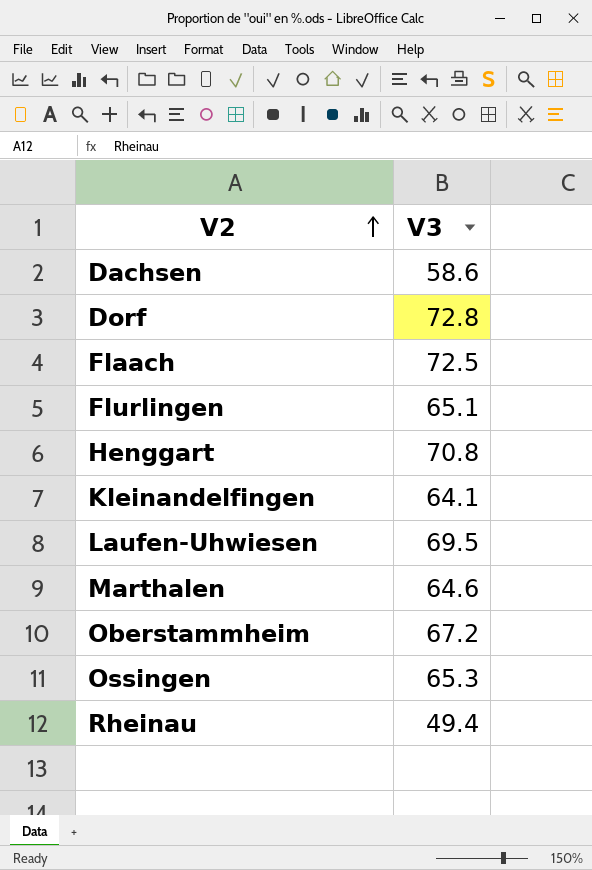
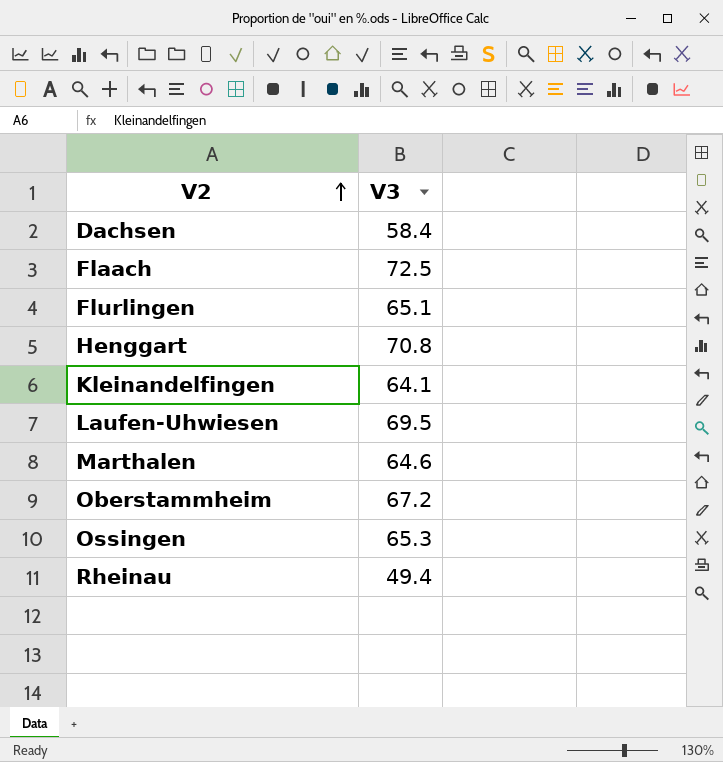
row Dorf: 72.8 -> none
Dachsen | V3: 58.6 -> 58.4

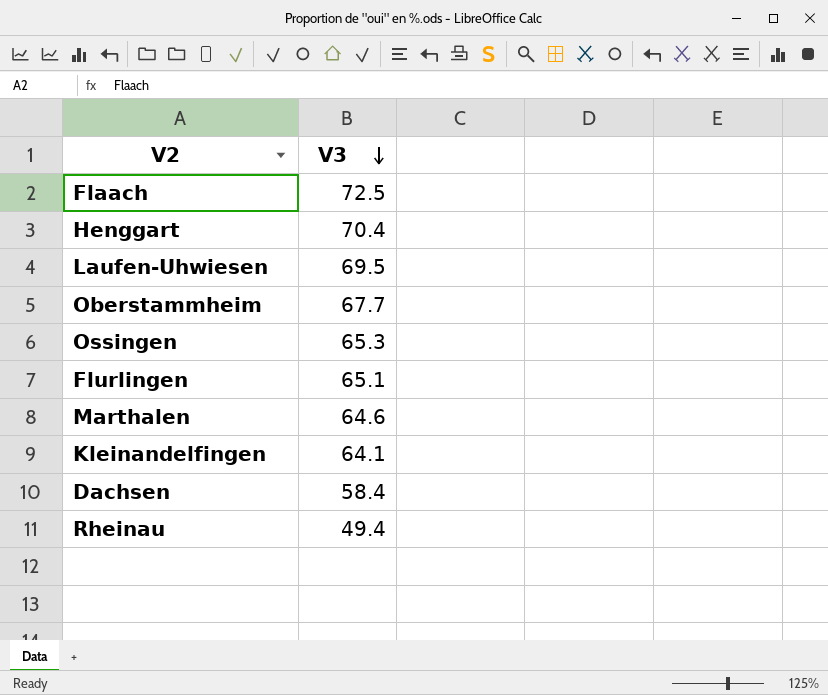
row order: V2 ascending -> V3 descending
Henggart | V3: 70.8 -> 70.4
Oberstammheim | V3: 67.2 -> 67.7

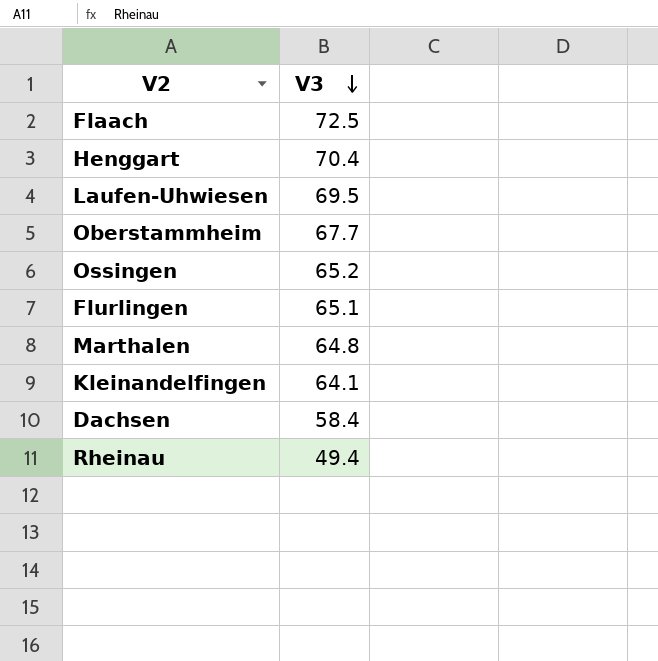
Ossingen | V3: 65.3 -> 65.2
Marthalen | V3: 64.6 -> 64.8

